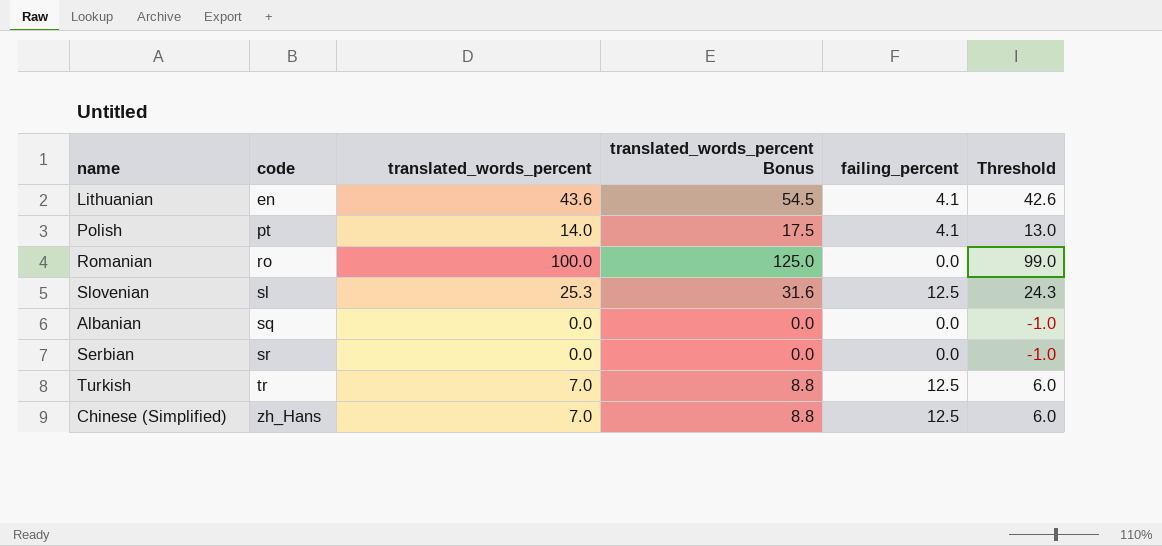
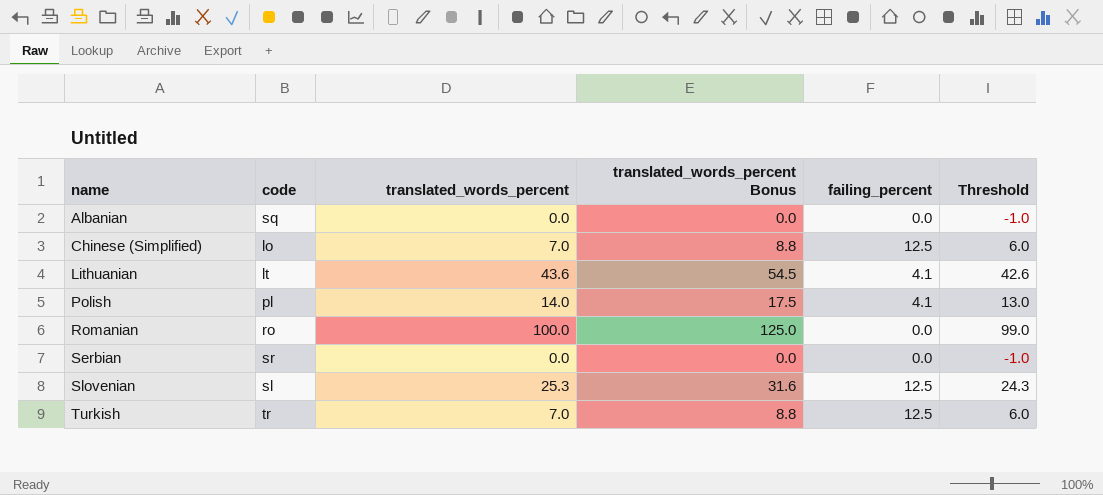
row order: code ascending -> name ascending
Chinese (Simplified) | code: zh_Hans -> lo
Lithuanian | code: en -> lt
Polish | code: pt -> pl

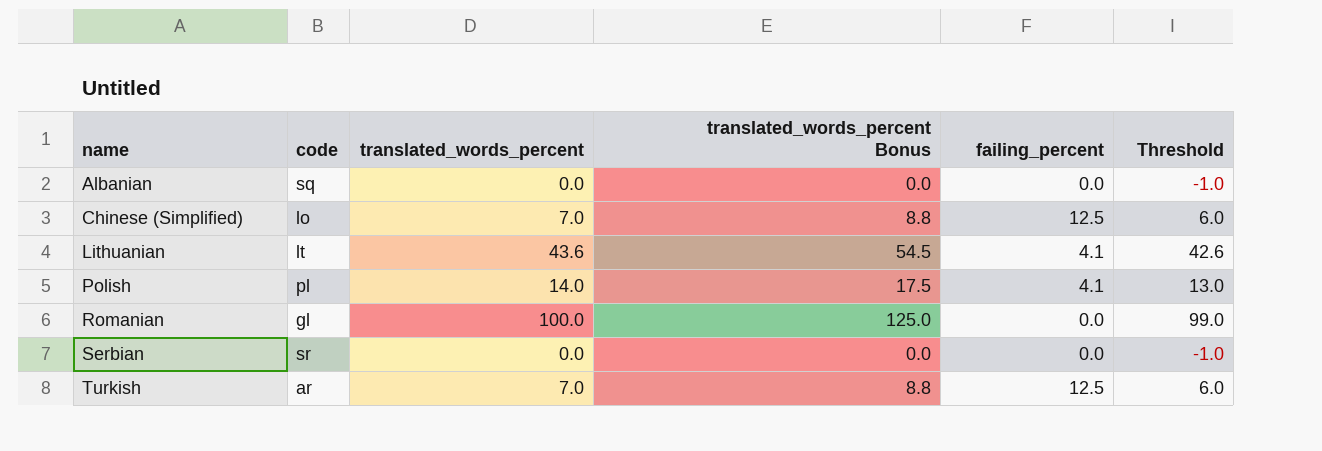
row Slovenian: sl | 25.3 | 31.6 | 12.5 | 24.3 -> none
Romanian | code: ro -> gl
Turkish | code: tr -> ar

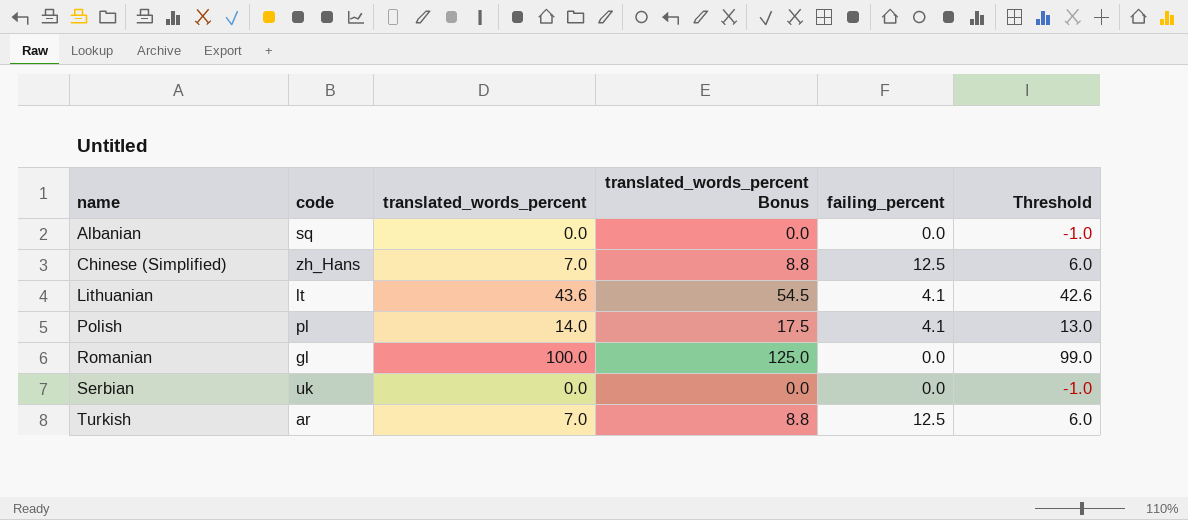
Chinese (Simplified) | code: lo -> zh_Hans
Serbian | code: sr -> uk

